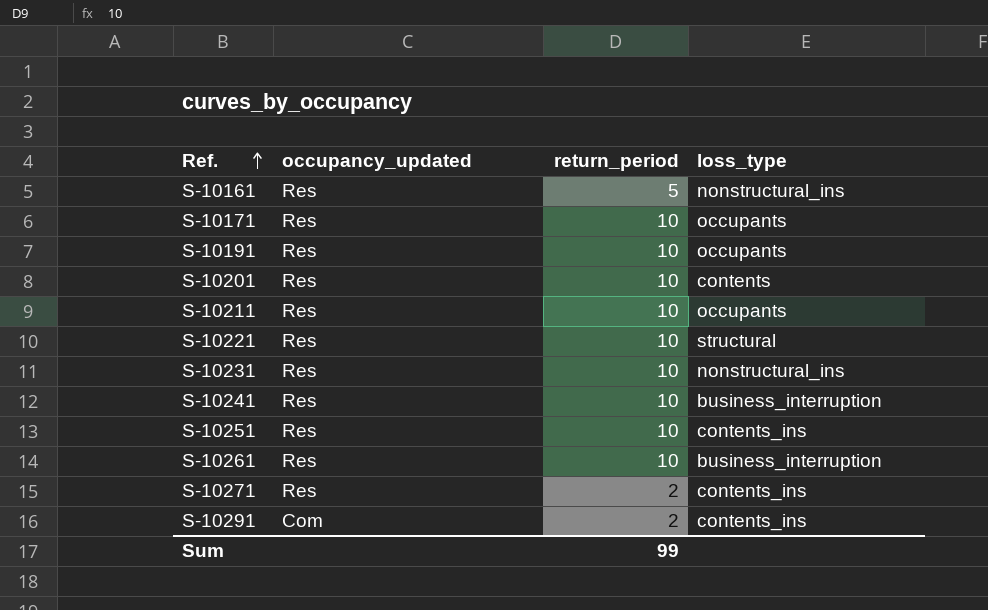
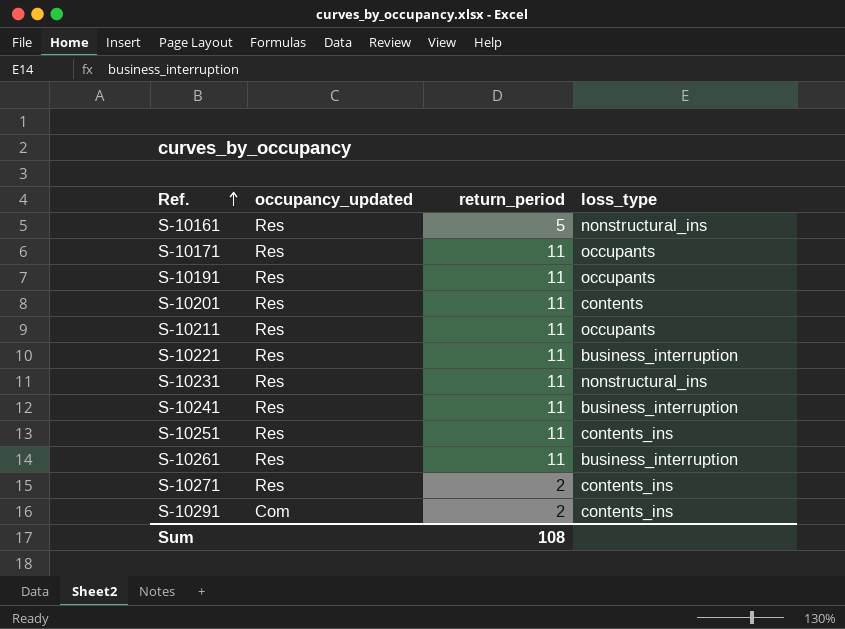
S-10171 | return_period: 10 -> 11
S-10191 | return_period: 10 -> 11
S-10201 | return_period: 10 -> 11
S-10211 | return_period: 10 -> 11
S-10221 | return_period: 10 -> 11
S-10221 | loss_type: structural -> business_interruption
S-10231 | return_period: 10 -> 11
S-10241 | return_period: 10 -> 11
S-10251 | return_period: 10 -> 11
S-10261 | return_period: 10 -> 11
Sum | return_period: 99 -> 108

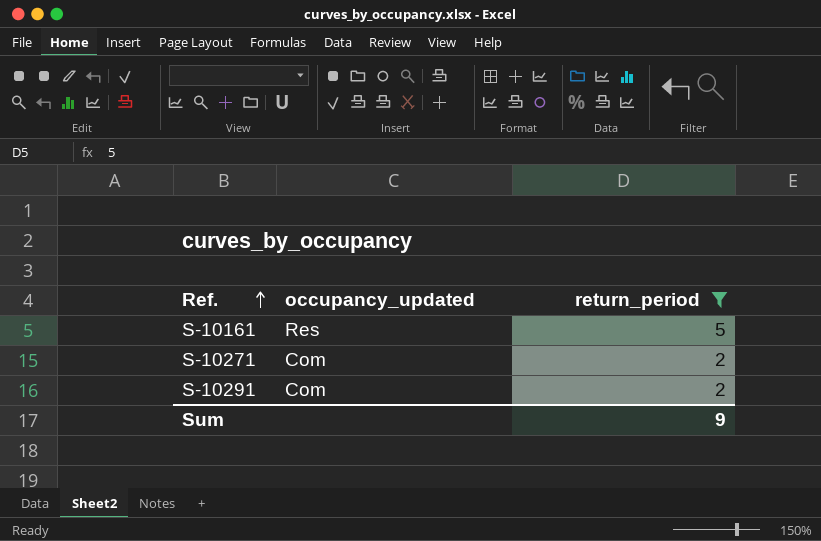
filter: none -> return_period != 11
column loss_type | position: 4 -> none
S-10271 | occupancy_updated: Res -> Com
Sum | return_period: 108 -> 9

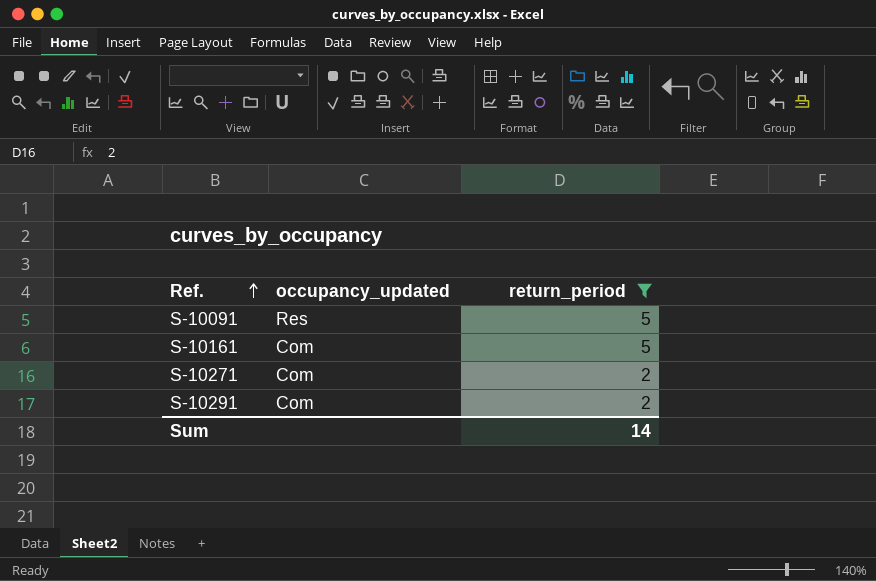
row S-10091: none -> Res | 5
S-10161 | occupancy_updated: Res -> Com
Sum | return_period: 9 -> 14

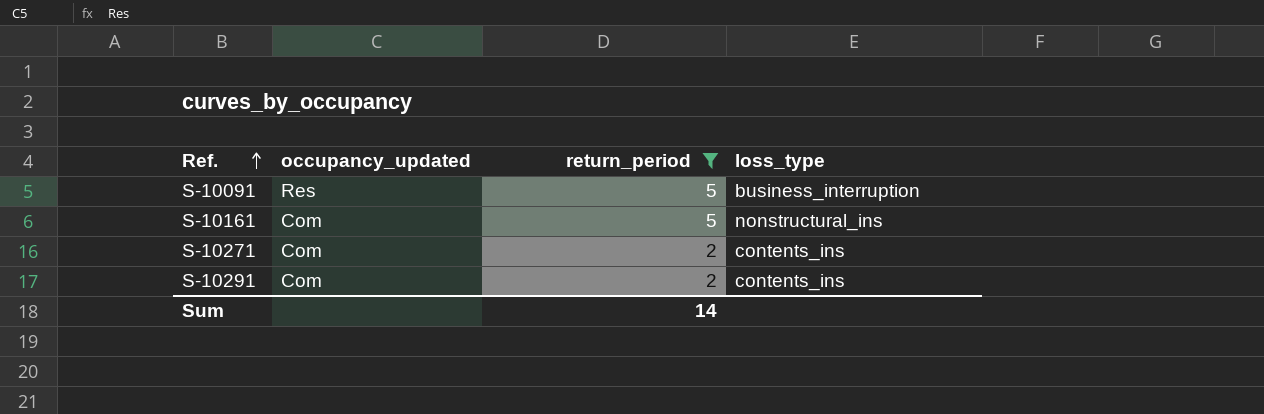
column loss_type | position: none -> 4

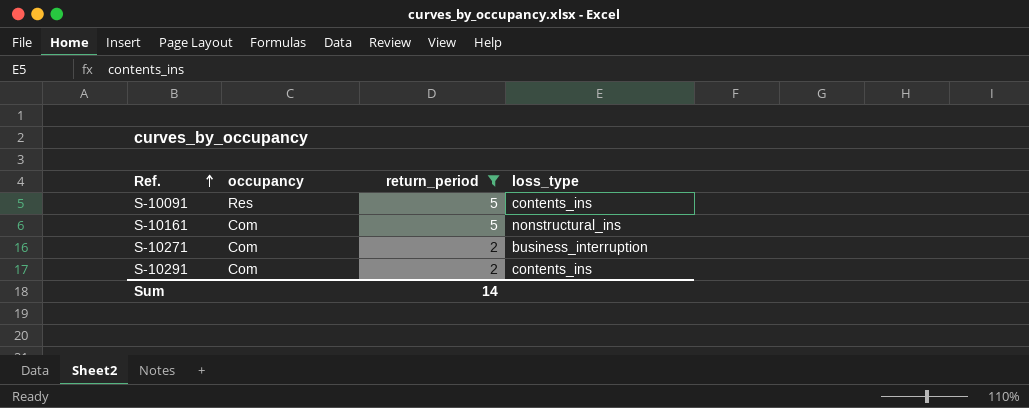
column name: occupancy_updated -> occupancy
S-10091 | loss_type: business_interruption -> contents_ins
S-10271 | loss_type: contents_ins -> business_interruption

